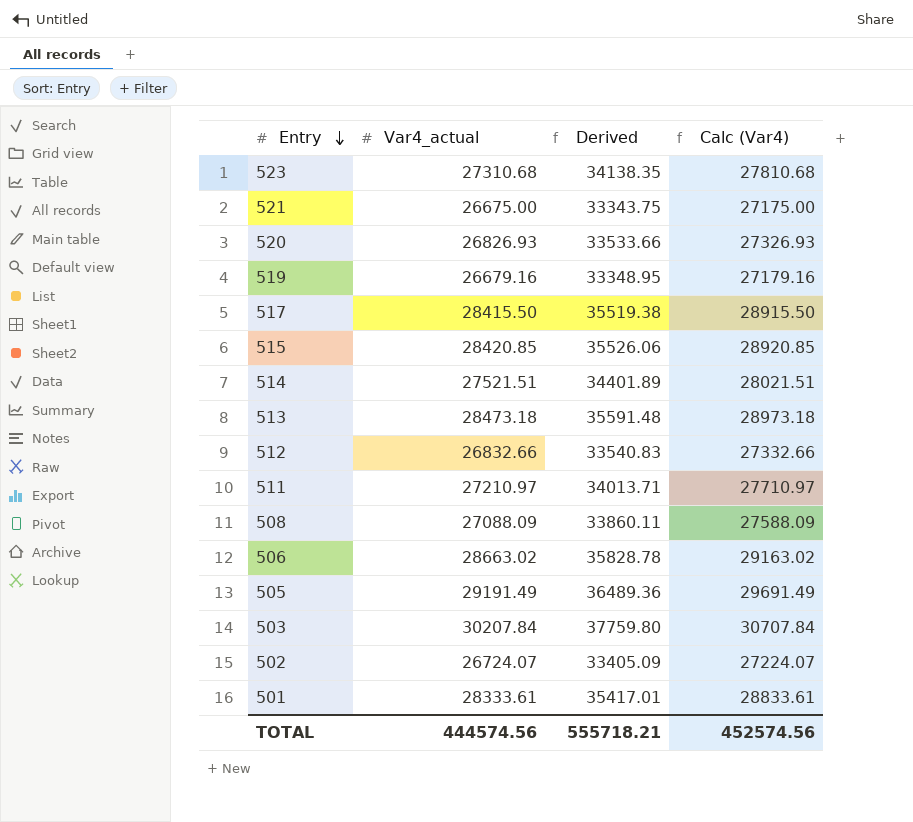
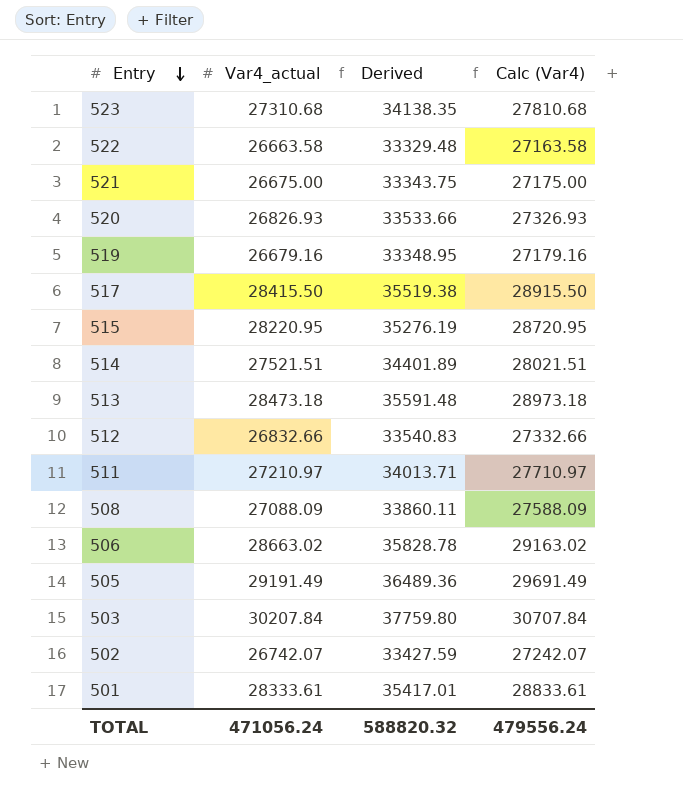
row 522: none -> 26663.58 | 33329.48 | 27163.58
515 | Var4_actual: 28420.85 -> 28220.95
515 | Derived: 35526.06 -> 35276.19
515 | Calc (Var4): 28920.85 -> 28720.95
502 | Var4_actual: 26724.07 -> 26742.07
502 | Derived: 33405.09 -> 33427.59
502 | Calc (Var4): 27224.07 -> 27242.07
TOTAL | Var4_actual: 444574.56 -> 471056.24
TOTAL | Derived: 555718.21 -> 588820.32
TOTAL | Calc (Var4): 452574.56 -> 479556.24

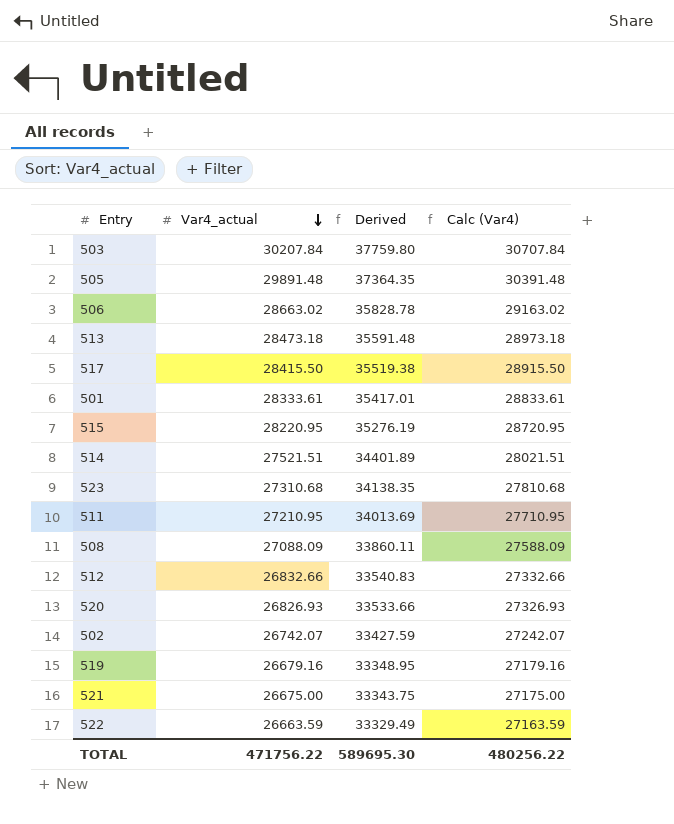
row order: Entry descending -> Var4_actual descending
505 | Var4_actual: 29191.49 -> 29891.48
505 | Derived: 36489.36 -> 37364.35
505 | Calc (Var4): 29691.49 -> 30391.48
511 | Var4_actual: 27210.97 -> 27210.95
511 | Derived: 34013.71 -> 34013.69
511 | Calc (Var4): 27710.97 -> 27710.95
522 | Var4_actual: 26663.58 -> 26663.59
522 | Derived: 33329.48 -> 33329.49
522 | Calc (Var4): 27163.58 -> 27163.59
TOTAL | Var4_actual: 471056.24 -> 471756.22
TOTAL | Derived: 588820.32 -> 589695.30
TOTAL | Calc (Var4): 479556.24 -> 480256.22

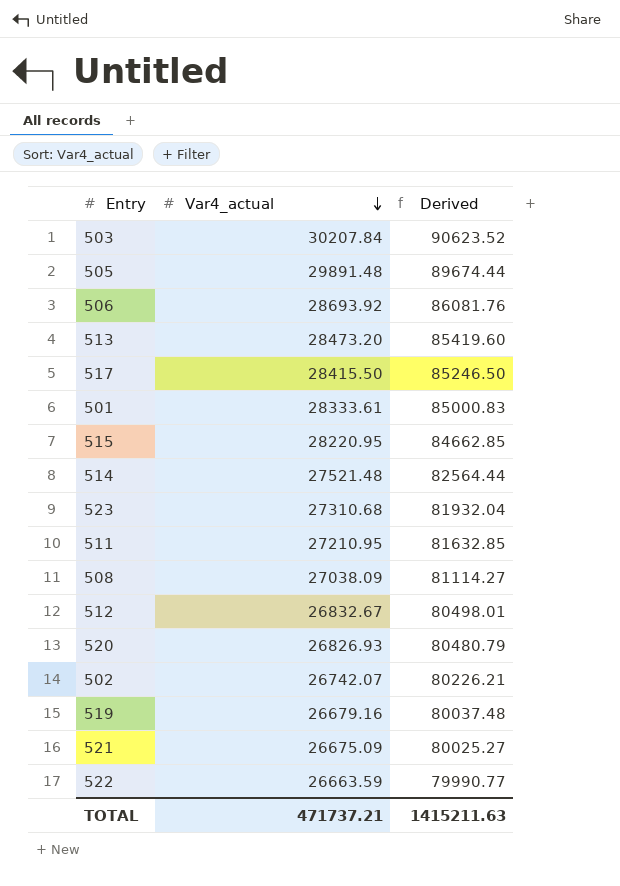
column Calc (Var4) | formula: [Var4_actual] + 500 -> none
column Derived | formula: [Var4_actual] * 1.25 -> [Var4_actual] * 3
506 | Var4_actual: 28663.02 -> 28693.92
513 | Var4_actual: 28473.18 -> 28473.20
514 | Var4_actual: 27521.51 -> 27521.48
508 | Var4_actual: 27088.09 -> 27038.09
512 | Var4_actual: 26832.66 -> 26832.67
521 | Var4_actual: 26675.00 -> 26675.09
TOTAL | Var4_actual: 471756.22 -> 471737.21
TOTAL | Derived: 589695.30 -> 1415211.63

